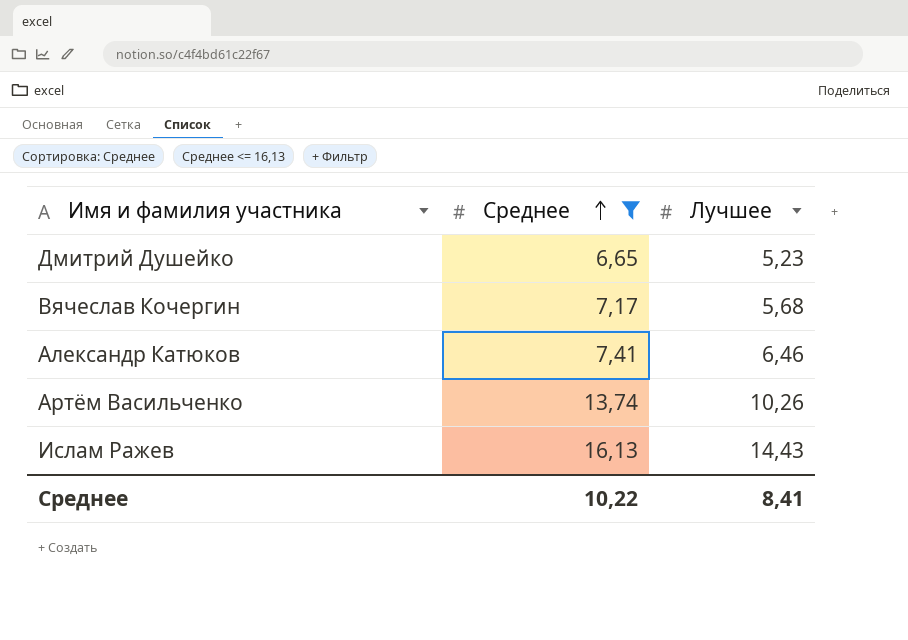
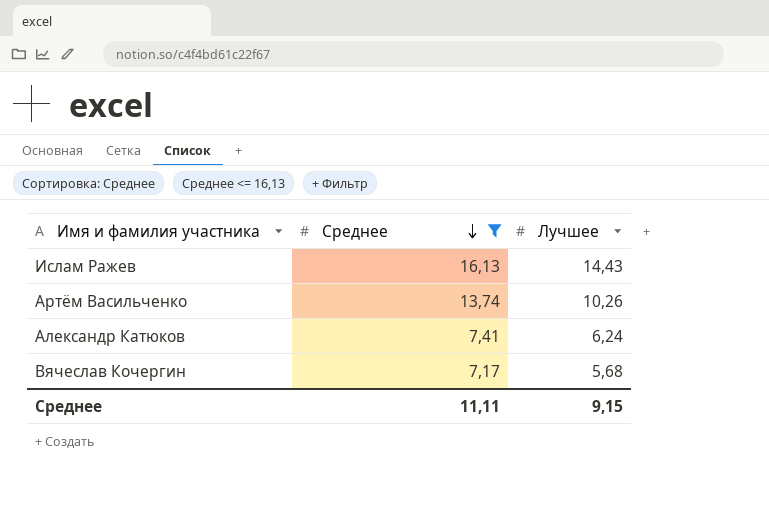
row order: Среднее ascending -> Среднее descending
row Дмитрий Душейко: 6,65 | 5,23 -> none
Александр Катюков | Лучшее: 6,46 -> 6,24
Среднее | Среднее: 10,22 -> 11,11
Среднее | Лучшее: 8,41 -> 9,15

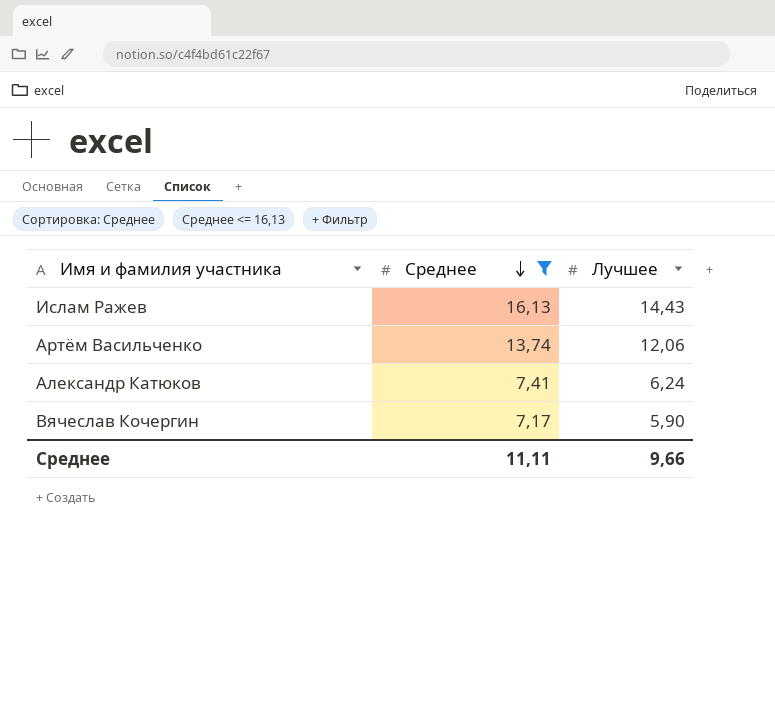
Артём Васильченко | Лучшее: 10,26 -> 12,06
Вячеслав Кочергин | Лучшее: 5,68 -> 5,90
Среднее | Лучшее: 9,15 -> 9,66

